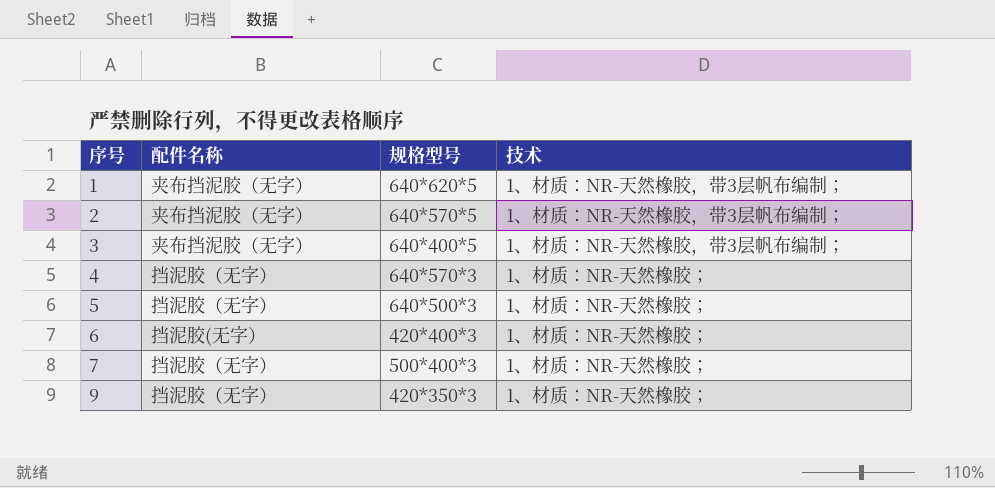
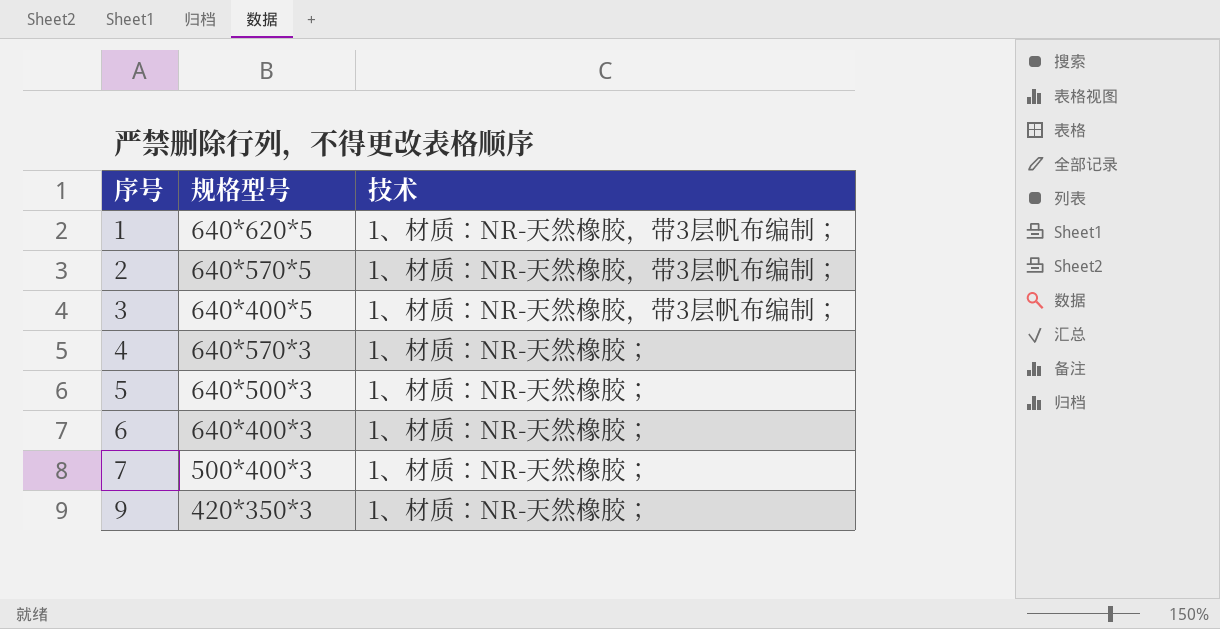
column 配件名称 | position: 2 -> none
6 | 规格型号: 420*400*3 -> 640*400*3

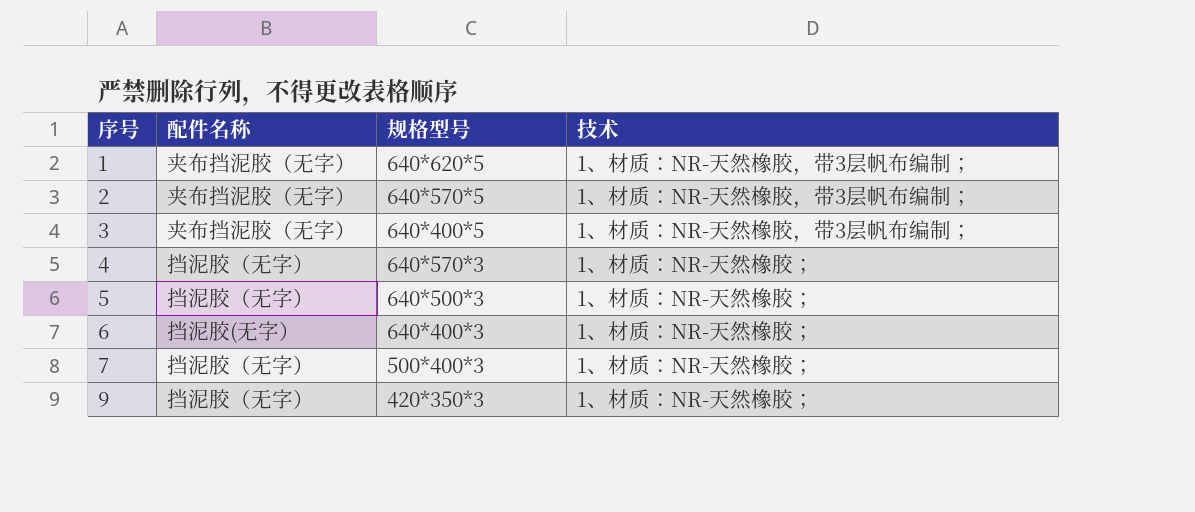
column 配件名称 | position: none -> 2

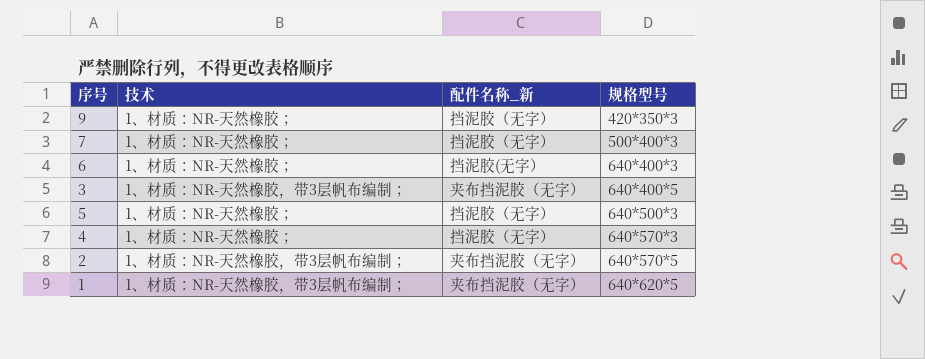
row order: 序号 ascending -> 规格型号 ascending
column 技术 | position: 4 -> 2
column name: 配件名称 -> 配件名称_新

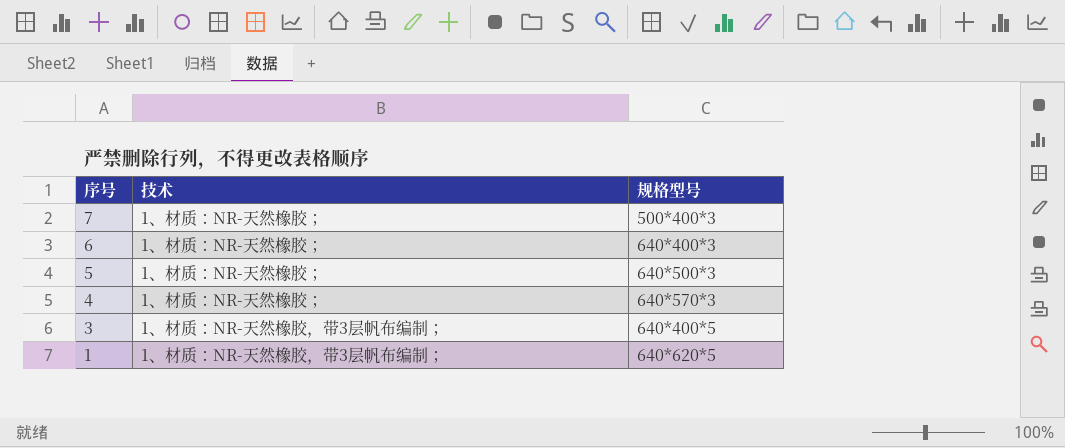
row order: 规格型号 ascending -> 序号 descending
column 配件名称_新 | position: 3 -> none
row 9: 1、材质：NR-天然橡胶； | 挡泥胶（无字） | 420*350*3 -> none
row 2: 1、材质：NR-天然橡胶，带3层帆布编制； | 夹布挡泥胶（无字） | 640*570*5 -> none

